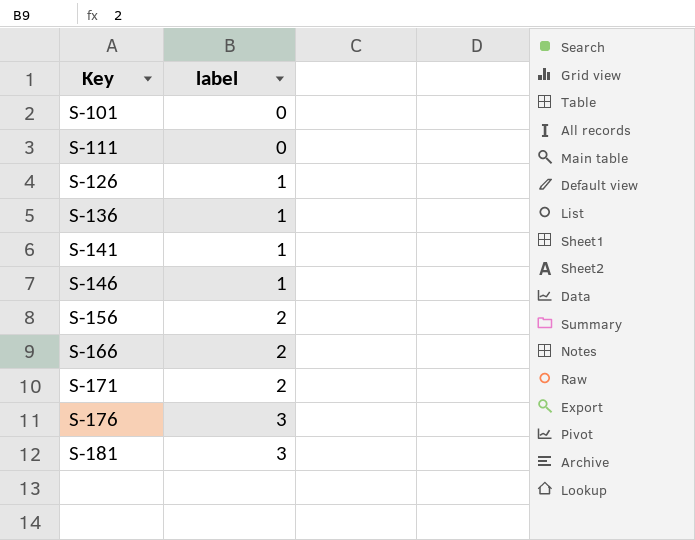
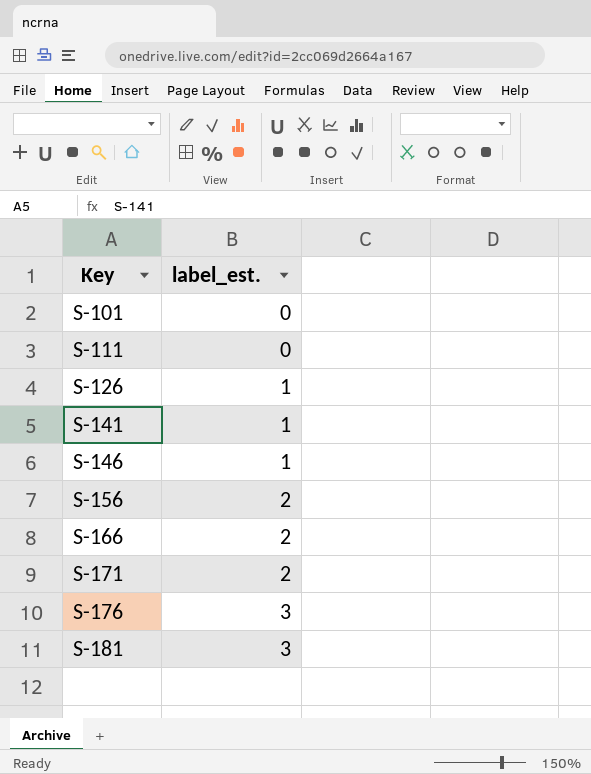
column name: label -> label_est.
row S-136: 1 -> none

